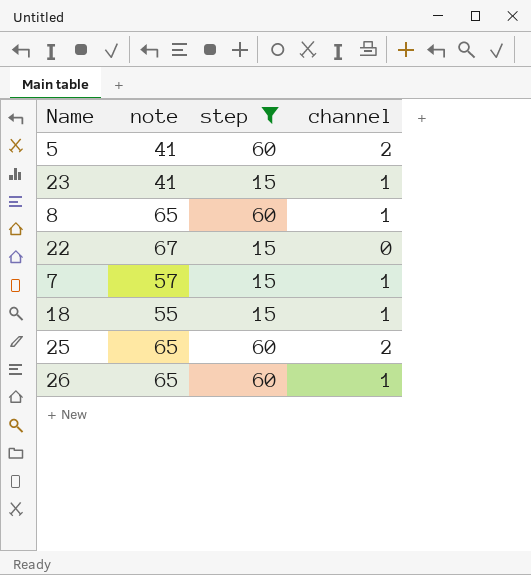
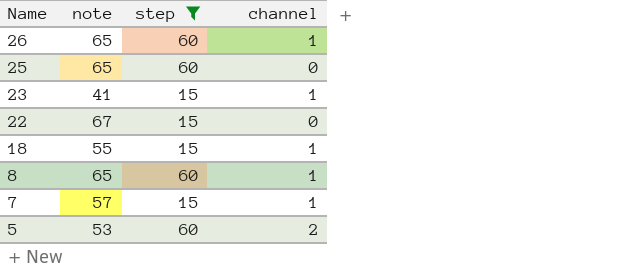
row order: none -> Name descending
25 | channel: 2 -> 0
5 | note: 41 -> 53

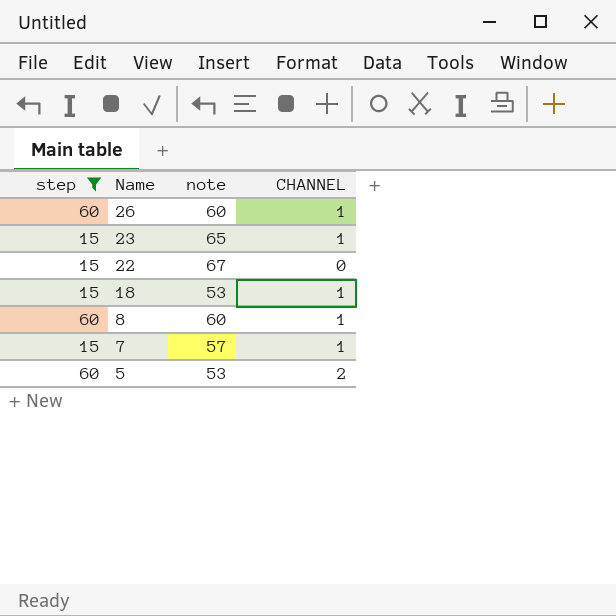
column step | position: 3 -> 1
column name: channel -> CHANNEL
row 25: 65 | 60 | 0 -> none
26 | note: 65 -> 60
23 | note: 41 -> 65
18 | note: 55 -> 53
8 | note: 65 -> 60

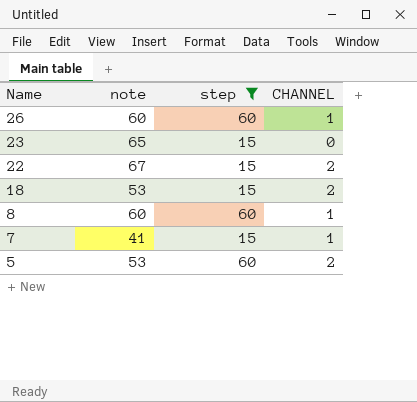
column step | position: 1 -> 3
23 | CHANNEL: 1 -> 0
22 | CHANNEL: 0 -> 2
18 | CHANNEL: 1 -> 2
7 | note: 57 -> 41

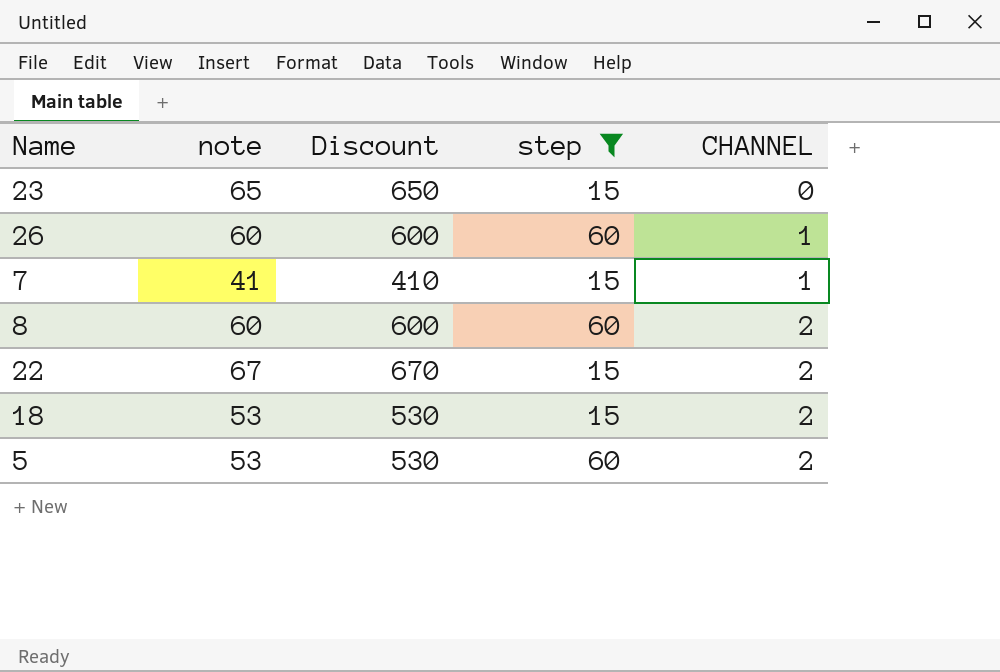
row order: Name descending -> CHANNEL ascending
column Discount | formula: none -> [note] * 10
8 | CHANNEL: 1 -> 2

